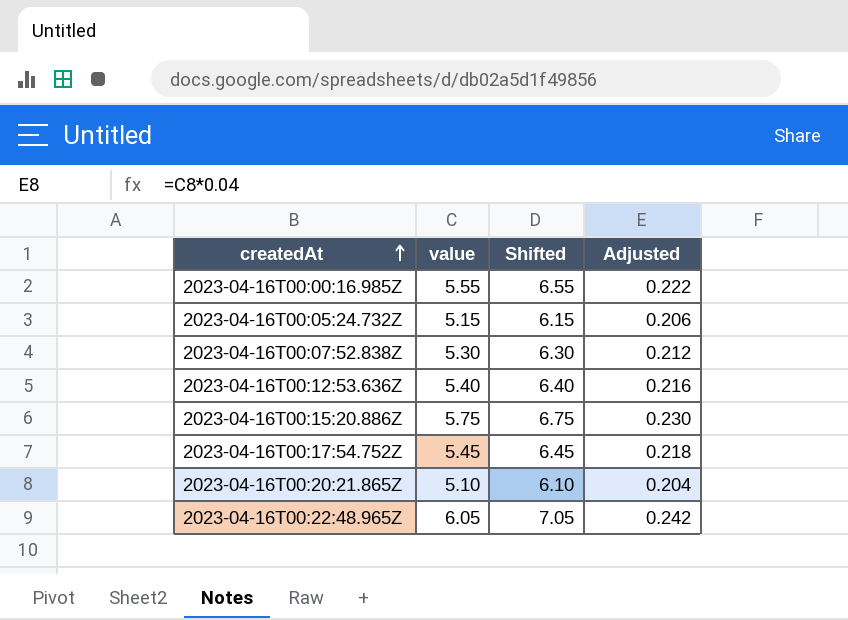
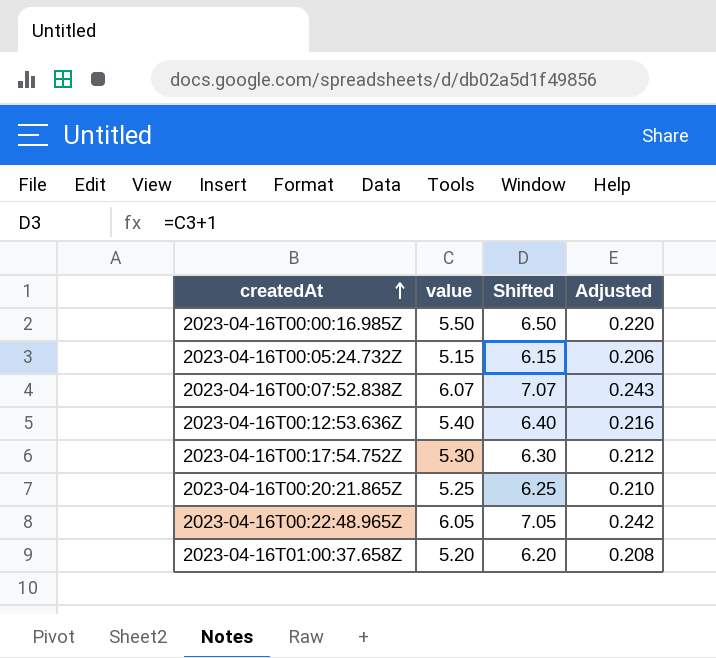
row 2023-04-16T00:15:20.886Z: 5.75 | 6.75 | 0.230 -> none
2023-04-16T00:00:16.985Z | value: 5.55 -> 5.50
2023-04-16T00:00:16.985Z | Shifted: 6.55 -> 6.50
2023-04-16T00:00:16.985Z | Adjusted: 0.222 -> 0.220
2023-04-16T00:07:52.838Z | value: 5.30 -> 6.07
2023-04-16T00:07:52.838Z | Shifted: 6.30 -> 7.07
2023-04-16T00:07:52.838Z | Adjusted: 0.212 -> 0.243
2023-04-16T00:17:54.752Z | value: 5.45 -> 5.30
2023-04-16T00:17:54.752Z | Shifted: 6.45 -> 6.30
2023-04-16T00:17:54.752Z | Adjusted: 0.218 -> 0.212
2023-04-16T00:20:21.865Z | value: 5.10 -> 5.25
2023-04-16T00:20:21.865Z | Shifted: 6.10 -> 6.25
2023-04-16T00:20:21.865Z | Adjusted: 0.204 -> 0.210
row 2023-04-16T01:00:37.658Z: none -> 5.20 | 6.20 | 0.208

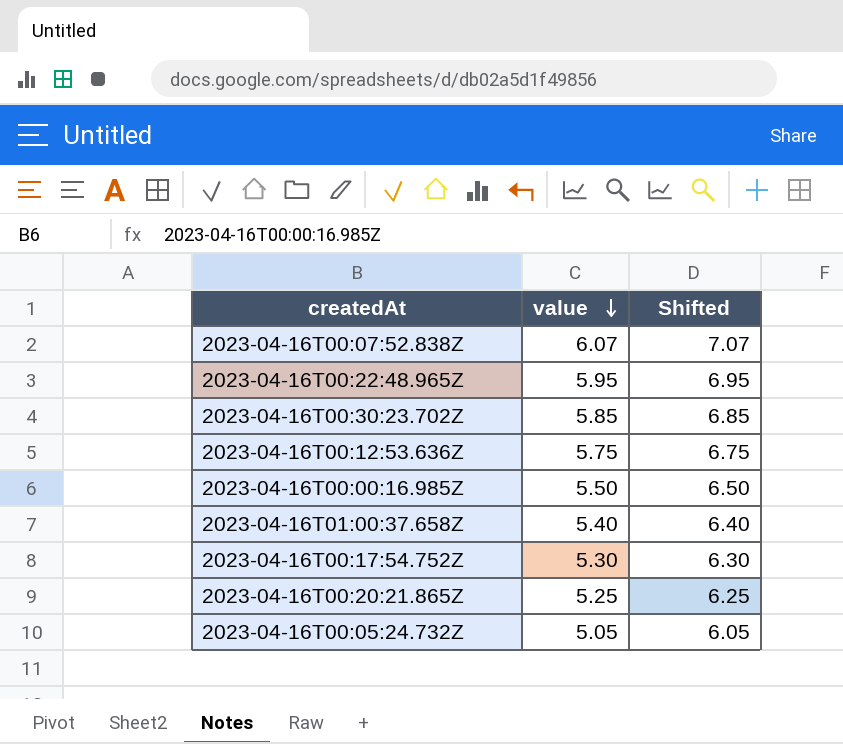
row order: createdAt ascending -> value descending
column Adjusted | formula: [value] * 0.04 -> none
2023-04-16T00:22:48.965Z | value: 6.05 -> 5.95
2023-04-16T00:22:48.965Z | Shifted: 7.05 -> 6.95
row 2023-04-16T00:30:23.702Z: none -> 5.85 | 6.85
2023-04-16T00:12:53.636Z | value: 5.40 -> 5.75
2023-04-16T00:12:53.636Z | Shifted: 6.40 -> 6.75
2023-04-16T01:00:37.658Z | value: 5.20 -> 5.40
2023-04-16T01:00:37.658Z | Shifted: 6.20 -> 6.40
2023-04-16T00:05:24.732Z | value: 5.15 -> 5.05
2023-04-16T00:05:24.732Z | Shifted: 6.15 -> 6.05

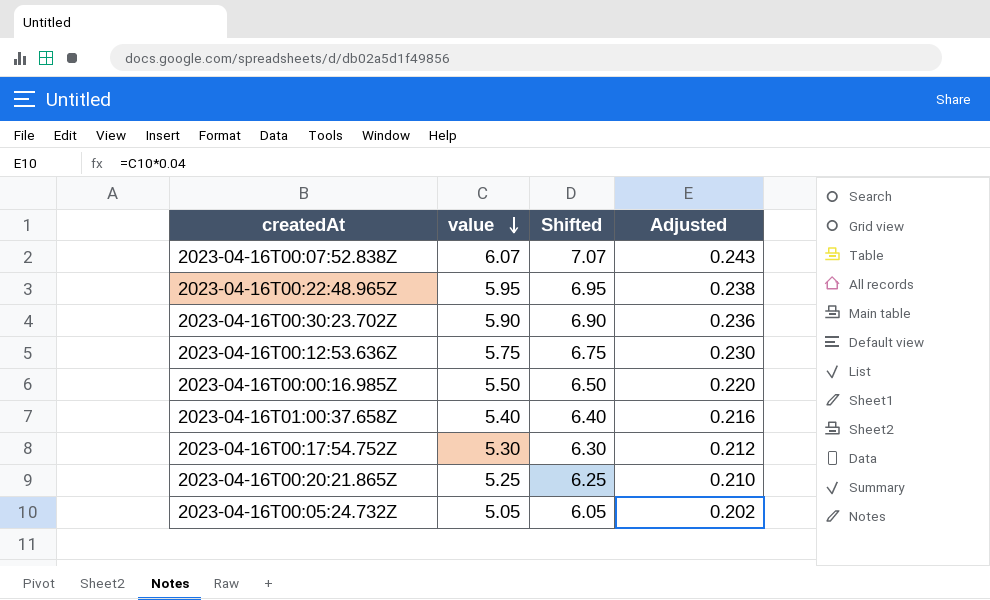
column Adjusted | formula: none -> [value] * 0.04
2023-04-16T00:30:23.702Z | value: 5.85 -> 5.90
2023-04-16T00:30:23.702Z | Shifted: 6.85 -> 6.90

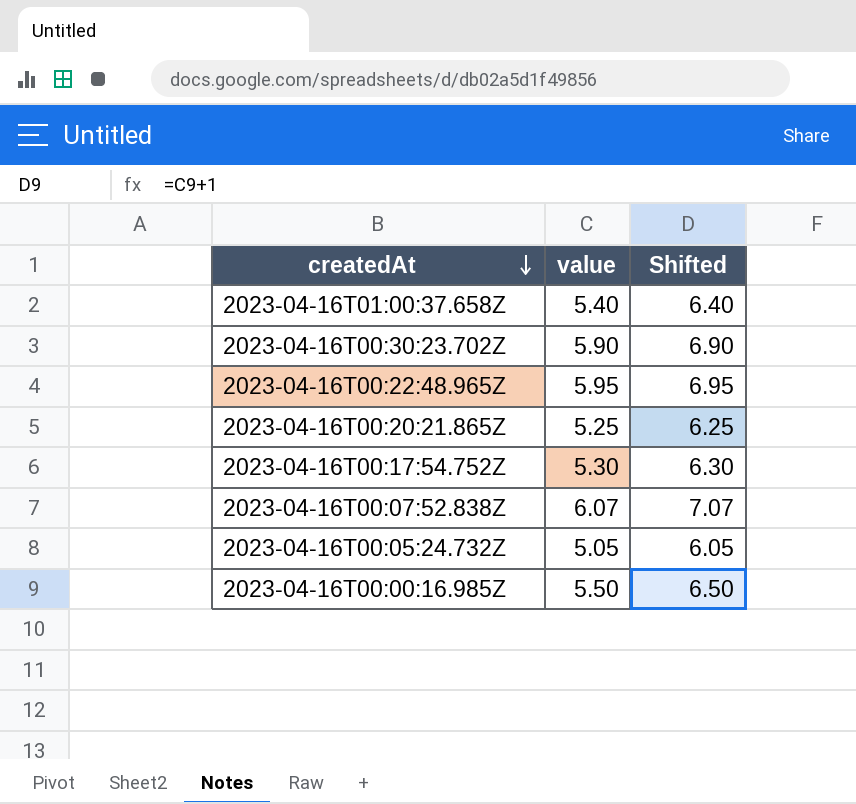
row order: value descending -> createdAt descending
column Adjusted | formula: [value] * 0.04 -> none
row 2023-04-16T00:12:53.636Z: 5.75 | 6.75 | 0.230 -> none

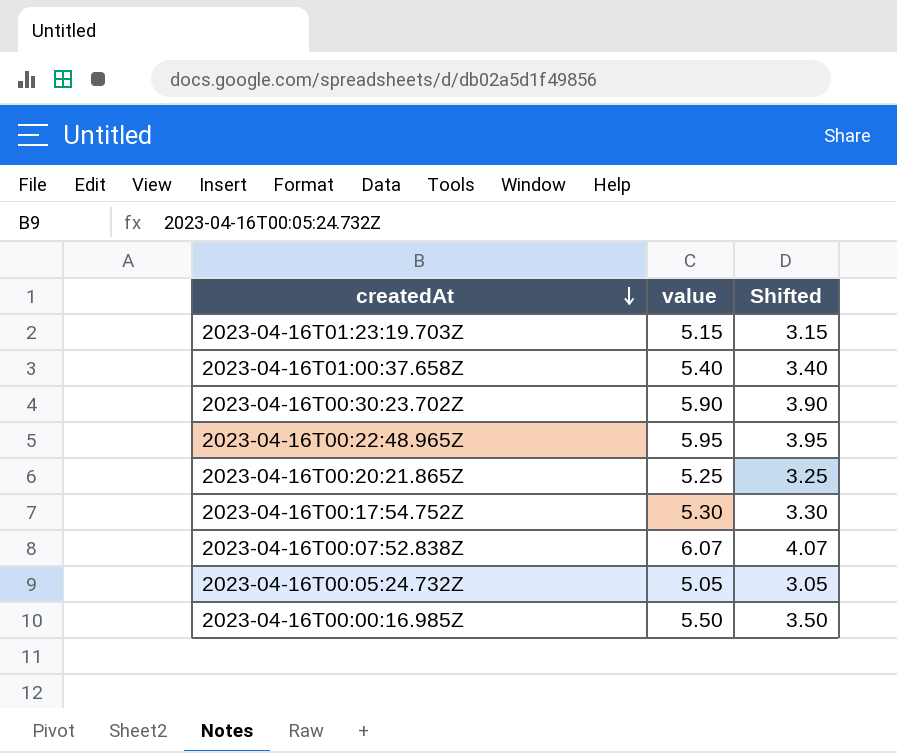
column Shifted | formula: [value] + 1 -> [value] - 2
row 2023-04-16T01:23:19.703Z: none -> 5.15 | 3.15

